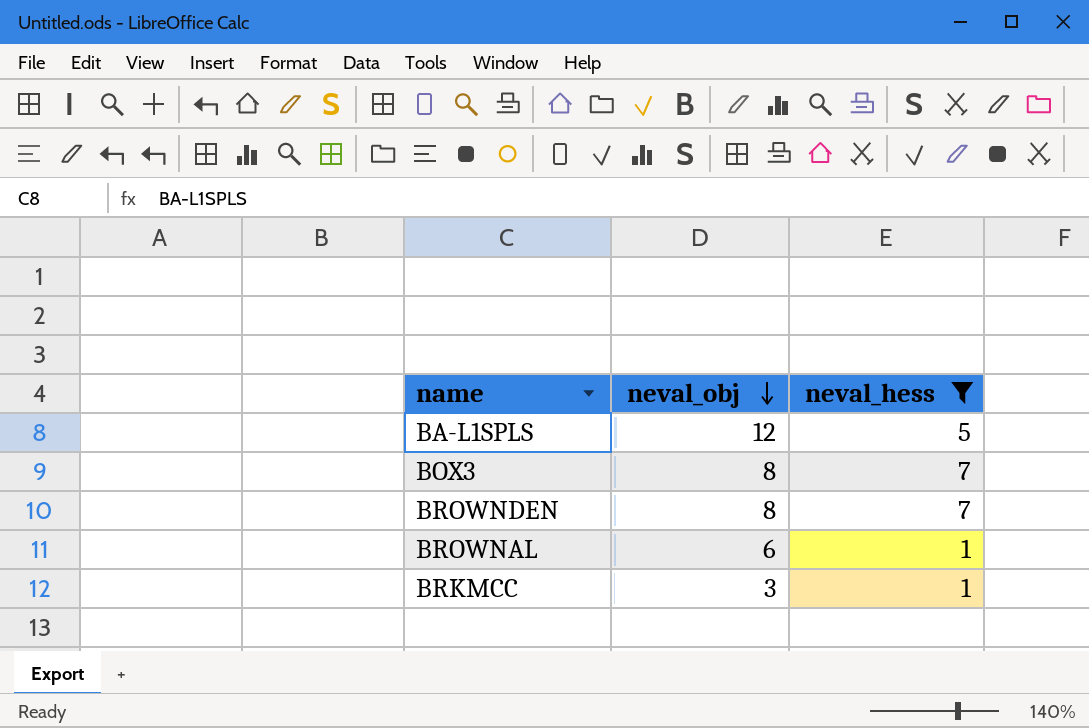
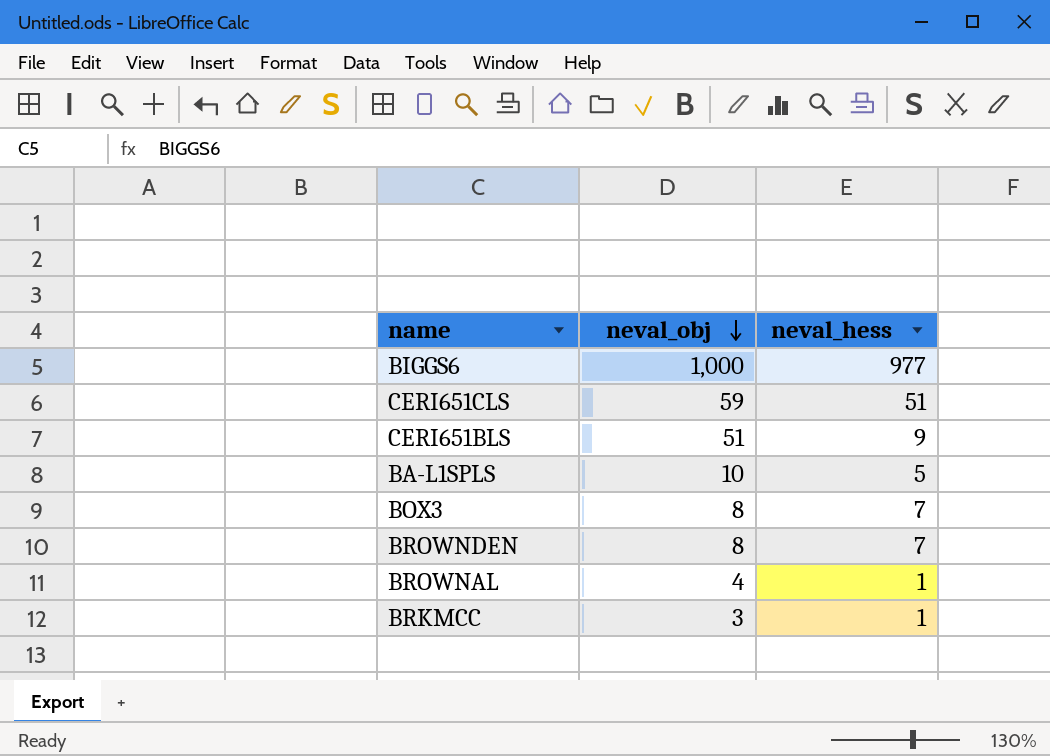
filter: neval_hess <= 7 -> none
BA-L1SPLS | neval_obj: 12 -> 10
BROWNAL | neval_obj: 6 -> 4

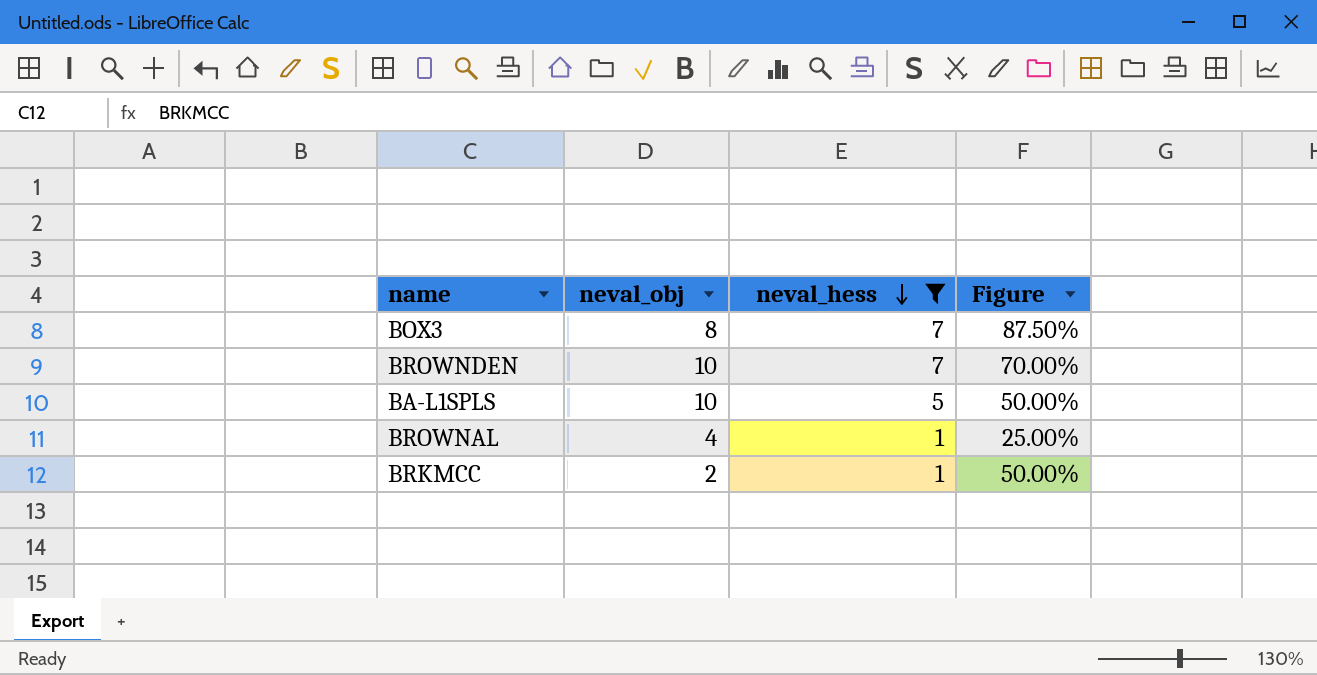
filter: none -> neval_hess <= 7
row order: neval_obj descending -> neval_hess descending
column Figure | formula: none -> [neval_hess] / [neval_obj]
BROWNDEN | neval_obj: 8 -> 10
BRKMCC | neval_obj: 3 -> 2

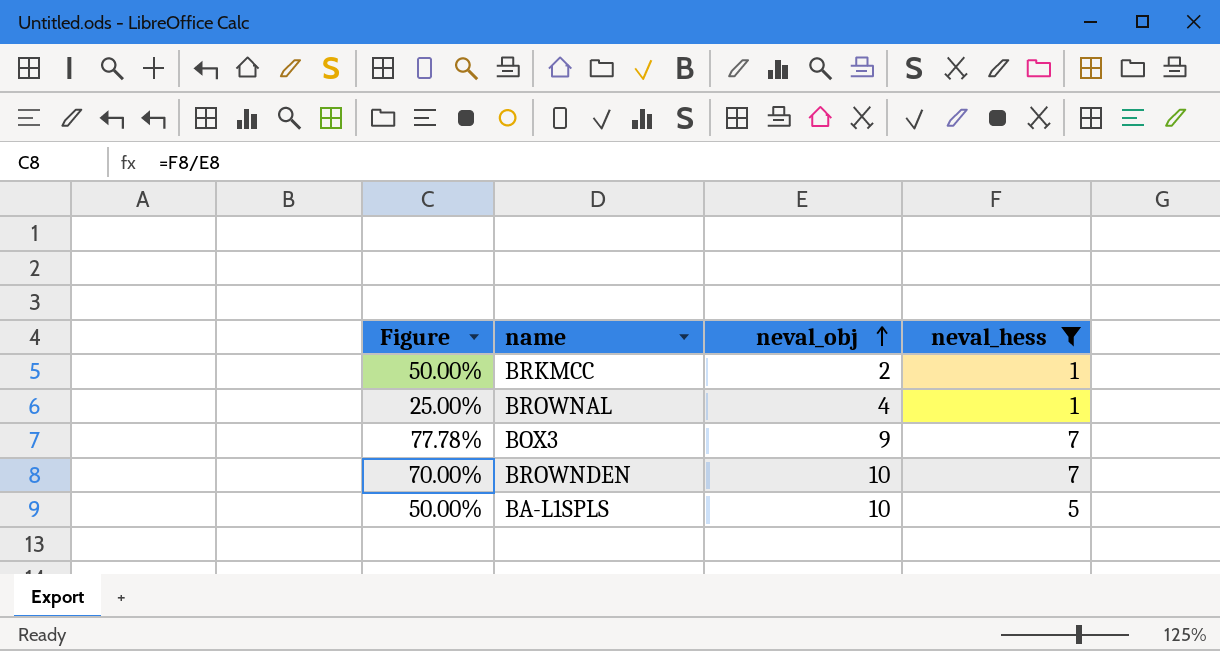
row order: neval_hess descending -> neval_obj ascending
column Figure | position: 4 -> 1
BOX3 | Figure: 87.50% -> 77.78%
BOX3 | neval_obj: 8 -> 9

